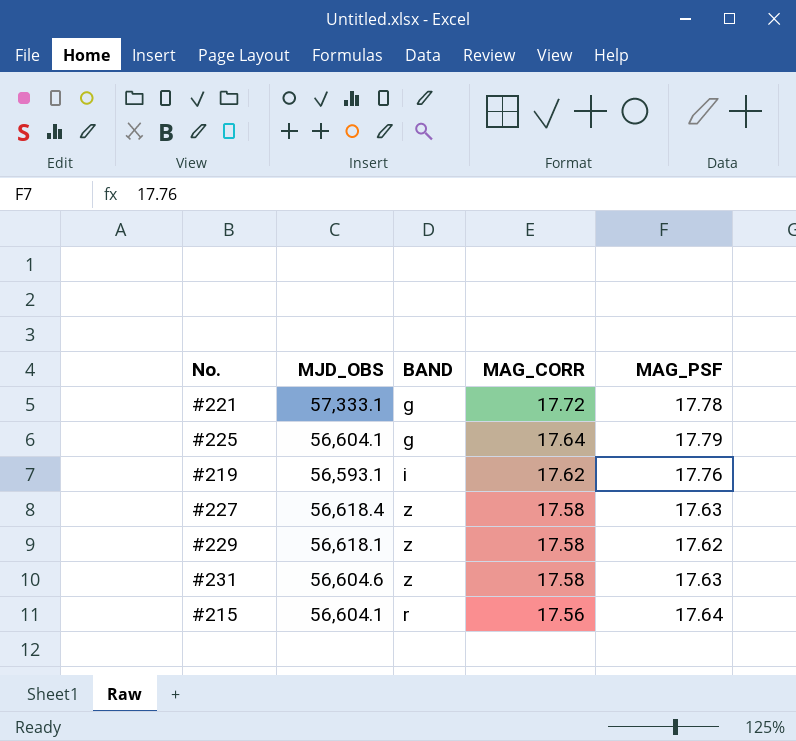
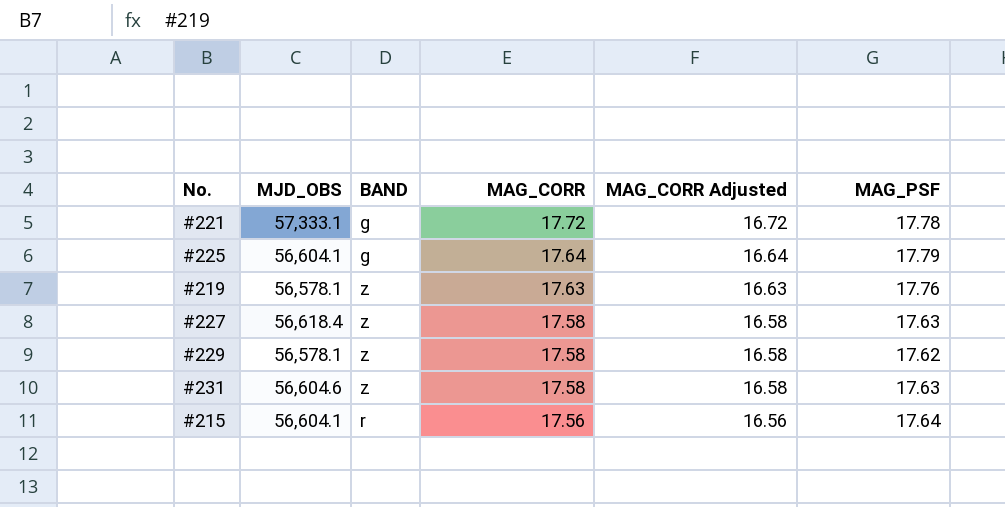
column MAG_CORR Adjusted | formula: none -> [MAG_CORR] - 1
#219 | MJD_OBS: 56,593.1 -> 56,578.1
#219 | BAND: i -> z
#219 | MAG_CORR: 17.62 -> 17.63
#229 | MJD_OBS: 56,618.1 -> 56,578.1

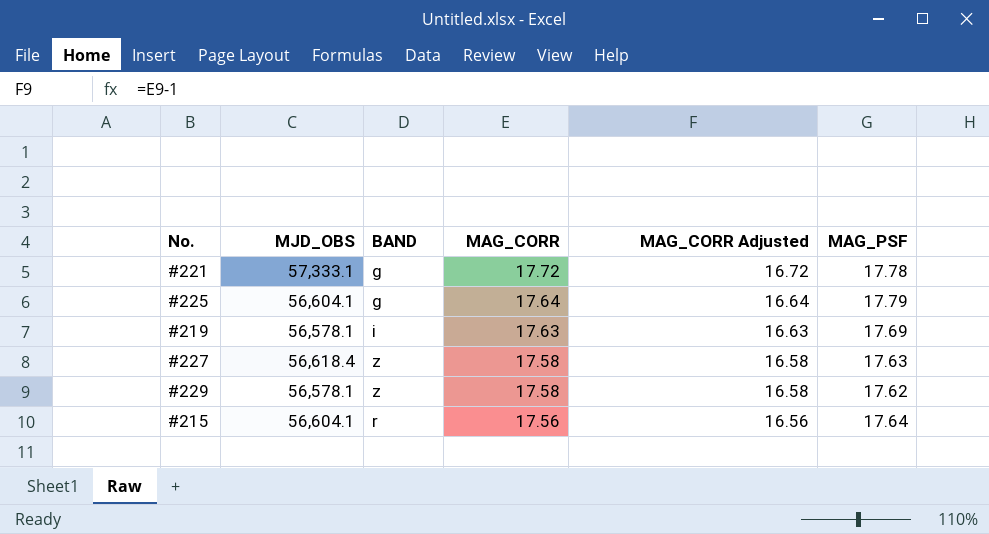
row #231: 56,604.6 | z | 17.58 | 16.58 | 17.63 -> none
#219 | BAND: z -> i
#219 | MAG_PSF: 17.76 -> 17.69

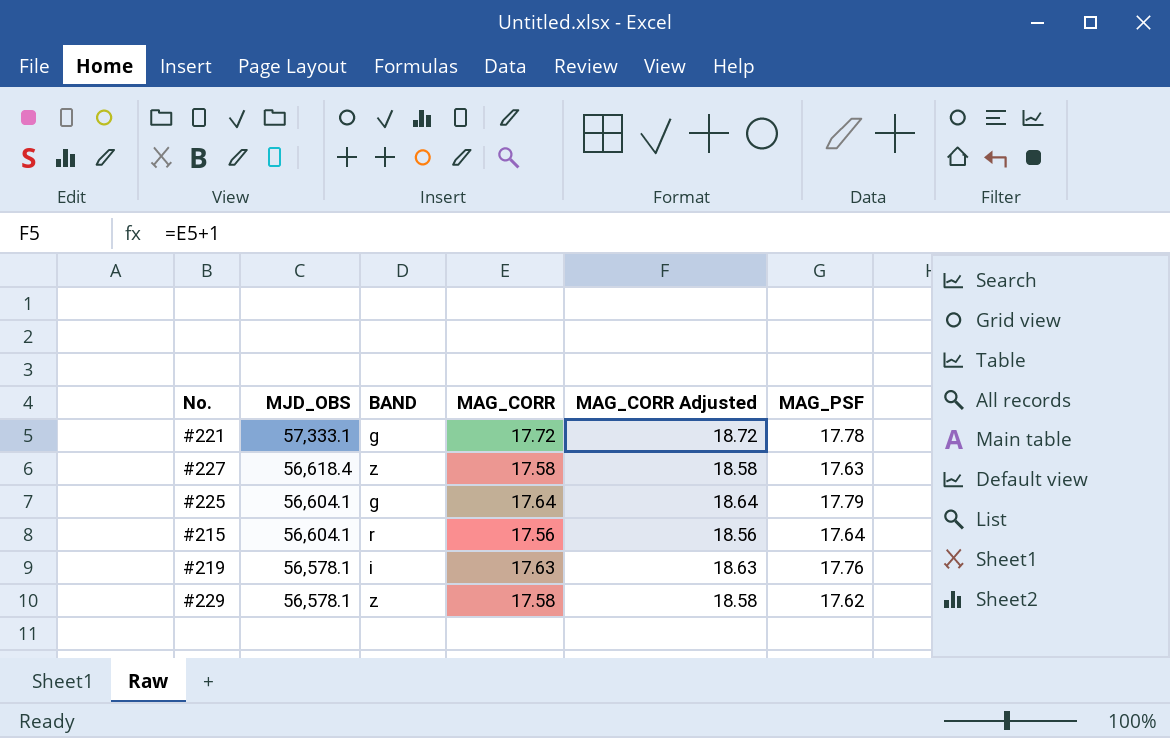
row order: MAG_CORR descending -> MJD_OBS descending
column MAG_CORR Adjusted | formula: [MAG_CORR] - 1 -> [MAG_CORR] + 1
#219 | MAG_PSF: 17.69 -> 17.76

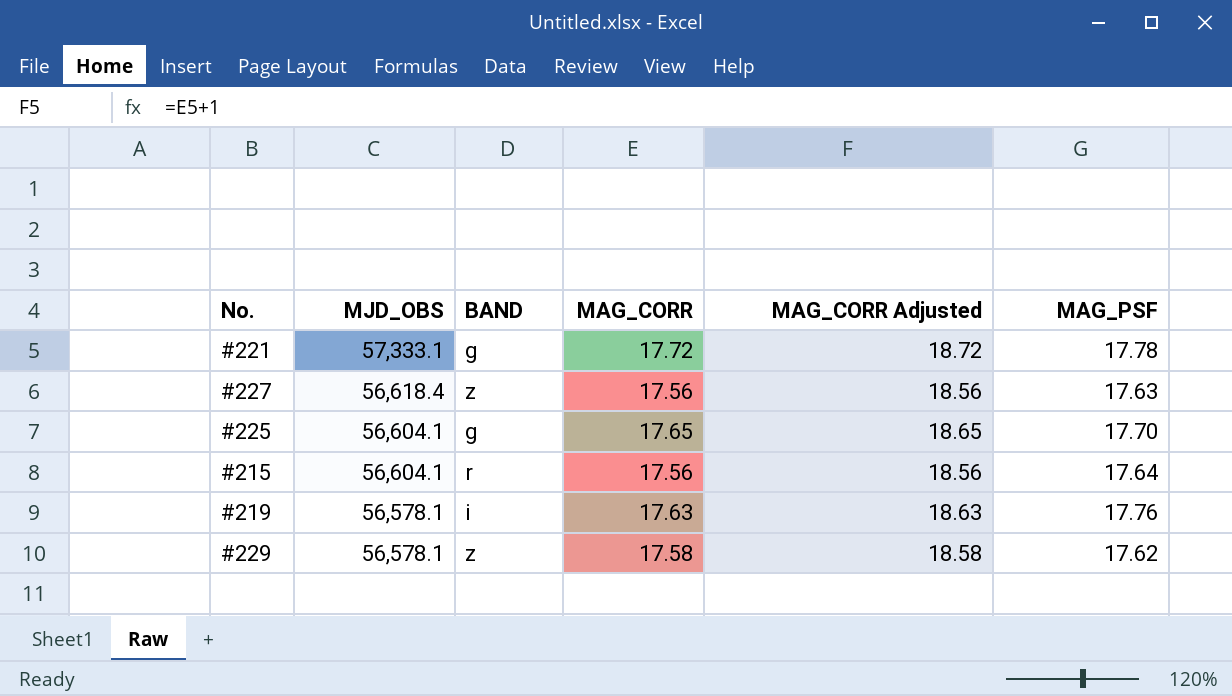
#227 | MAG_CORR: 17.58 -> 17.56
#227 | MAG_CORR Adjusted: 18.58 -> 18.56
#225 | MAG_CORR: 17.64 -> 17.65
#225 | MAG_CORR Adjusted: 18.64 -> 18.65
#225 | MAG_PSF: 17.79 -> 17.70

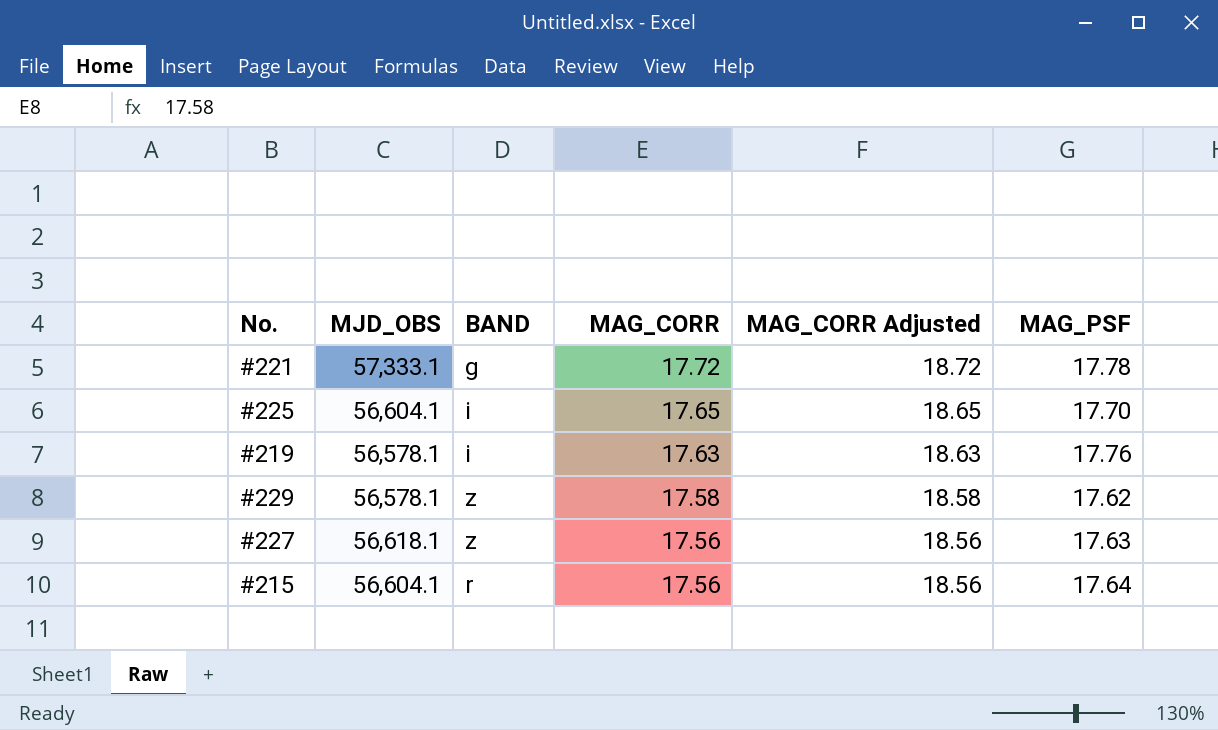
row order: MJD_OBS descending -> MAG_CORR descending
#225 | BAND: g -> i
#227 | MJD_OBS: 56,618.4 -> 56,618.1

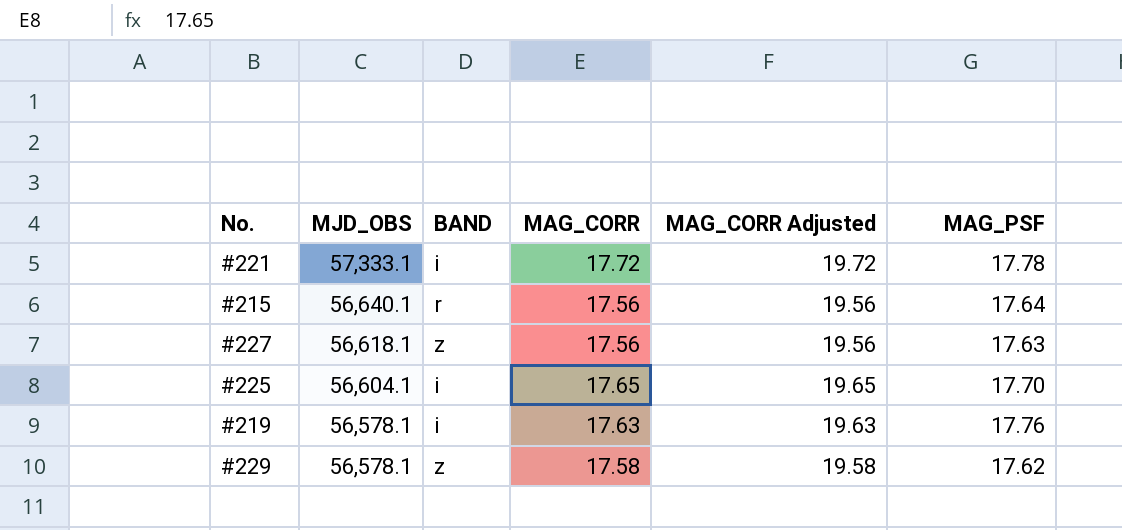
row order: MAG_CORR descending -> MJD_OBS descending
column MAG_CORR Adjusted | formula: [MAG_CORR] + 1 -> [MAG_CORR] + 2
#221 | BAND: g -> i
#215 | MJD_OBS: 56,604.1 -> 56,640.1

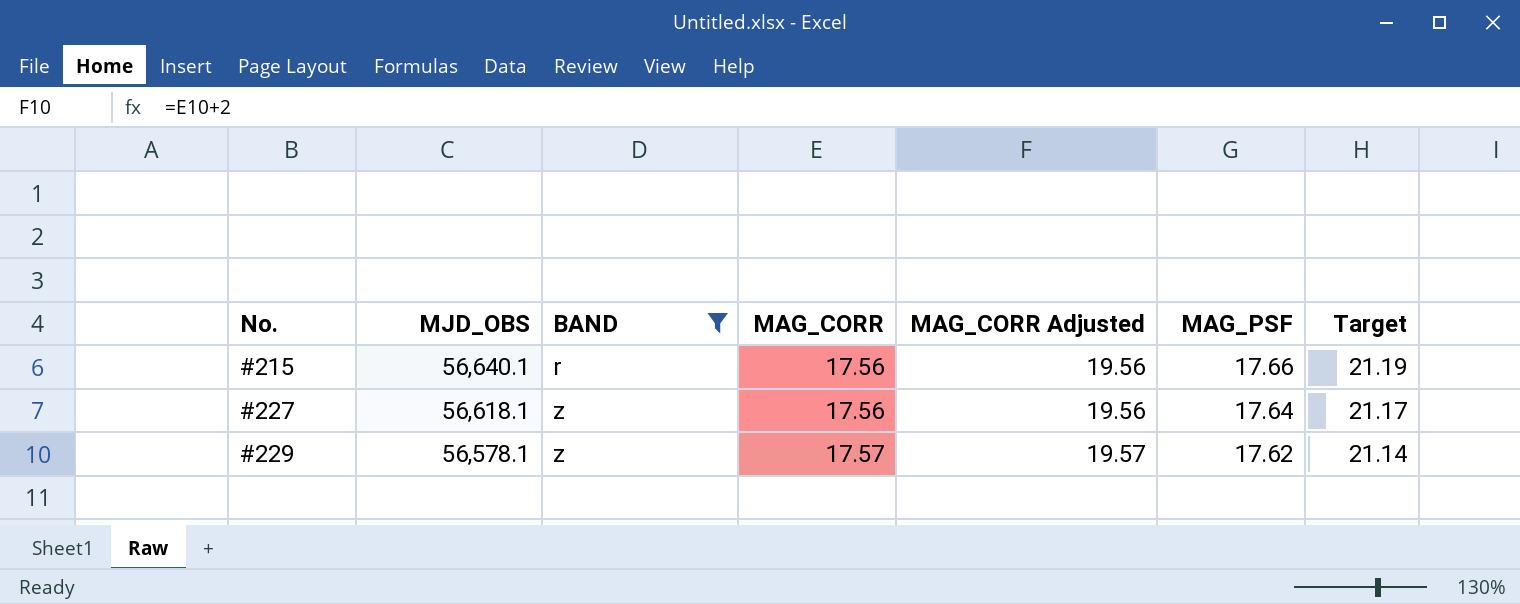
filter: none -> BAND != i
column Target | formula: none -> [MAG_PSF] * 1.2
#215 | MAG_PSF: 17.64 -> 17.66
#227 | MAG_PSF: 17.63 -> 17.64
#229 | MAG_CORR: 17.58 -> 17.57
#229 | MAG_CORR Adjusted: 19.58 -> 19.57

